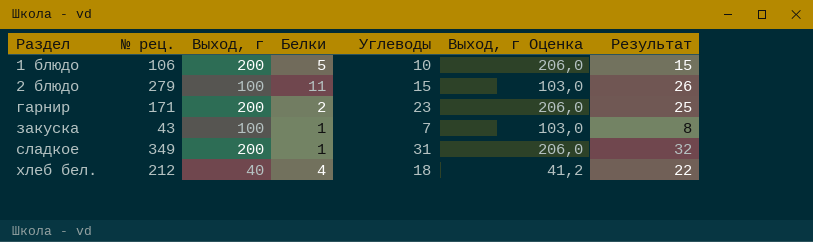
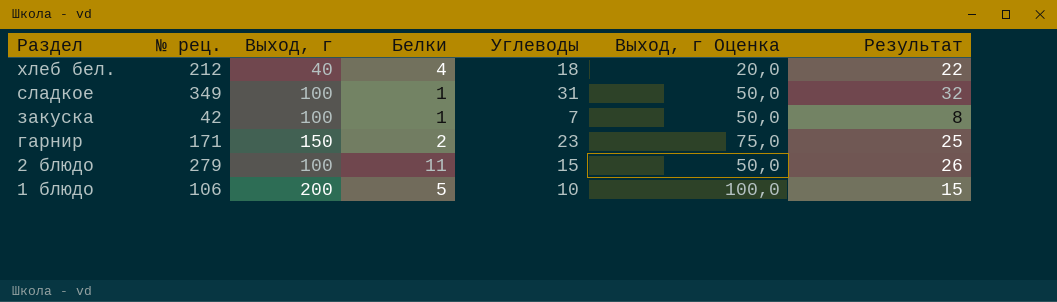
row order: Раздел ascending -> Раздел descending
column Выход, г Оценка | formula: [Выход, г] * 1,03 -> [Выход, г] * 0,5
сладкое | Выход, г: 200 -> 100
закуска | № рец.: 43 -> 42
гарнир | Выход, г: 200 -> 150

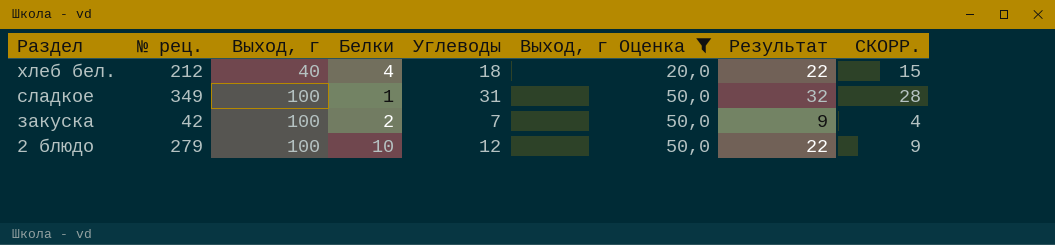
filter: none -> Выход, г Оценка <= 50,0
column СКОРР. | formula: none -> [Углеводы] - 3
закуска | Белки: 1 -> 2
закуска | Результат: 8 -> 9
2 блюдо | Белки: 11 -> 10
2 блюдо | Углеводы: 15 -> 12
2 блюдо | Результат: 26 -> 22

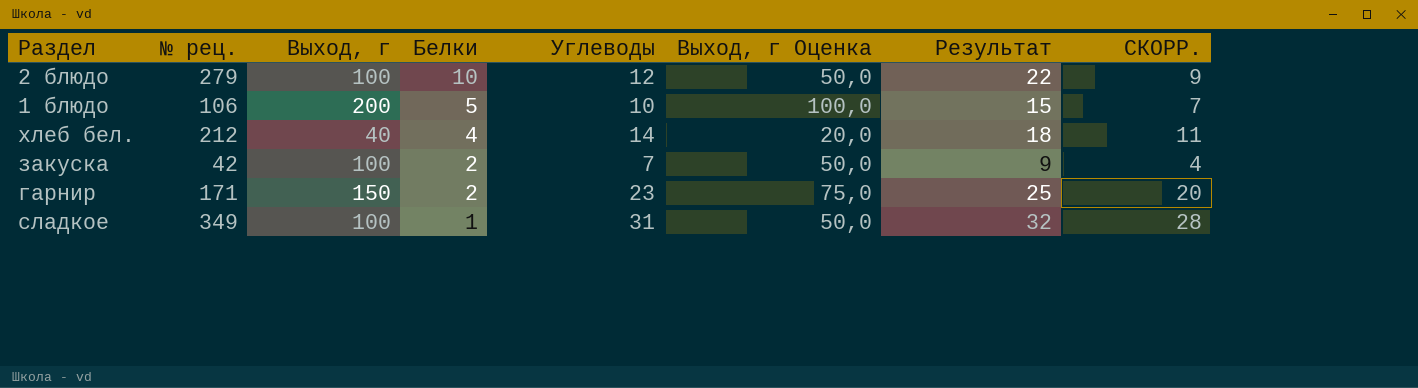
filter: Выход, г Оценка <= 50,0 -> none
row order: Раздел descending -> Белки descending
хлеб бел. | Углеводы: 18 -> 14
хлеб бел. | Результат: 22 -> 18
хлеб бел. | СКОРР.: 15 -> 11

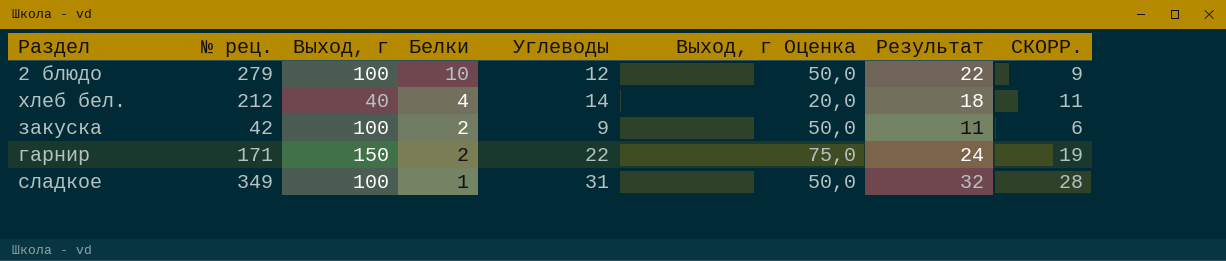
row 1 блюдо: 106 | 200 | 5 | 10 | 100,0 | 15 | 7 -> none
закуска | Углеводы: 7 -> 9
закуска | Результат: 9 -> 11
закуска | СКОРР.: 4 -> 6
гарнир | Углеводы: 23 -> 22
гарнир | Результат: 25 -> 24
гарнир | СКОРР.: 20 -> 19

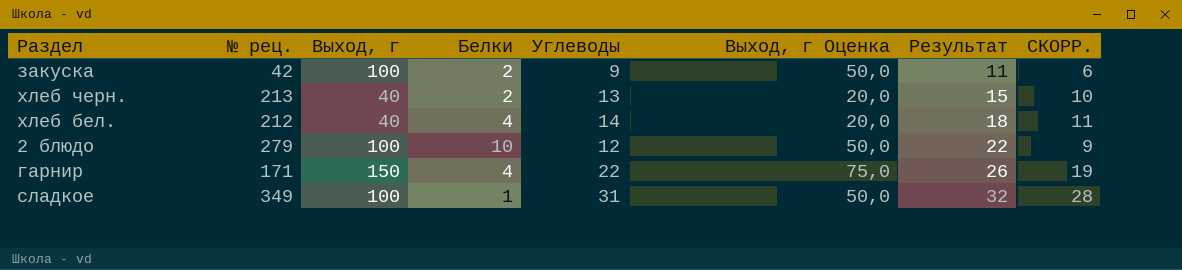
row order: Белки descending -> Результат ascending
row хлеб черн.: none -> 213 | 40 | 2 | 13 | 20,0 | 15 | 10
гарнир | Белки: 2 -> 4
гарнир | Результат: 24 -> 26

